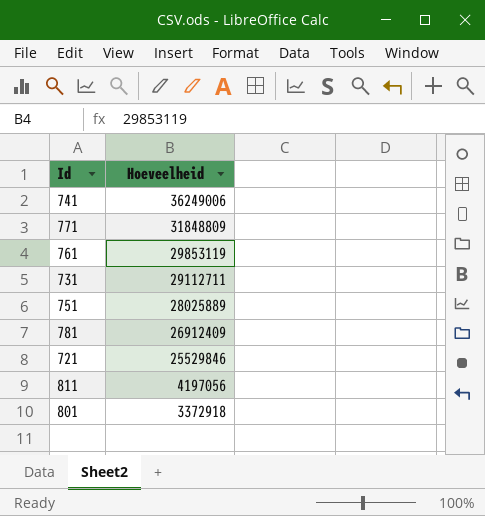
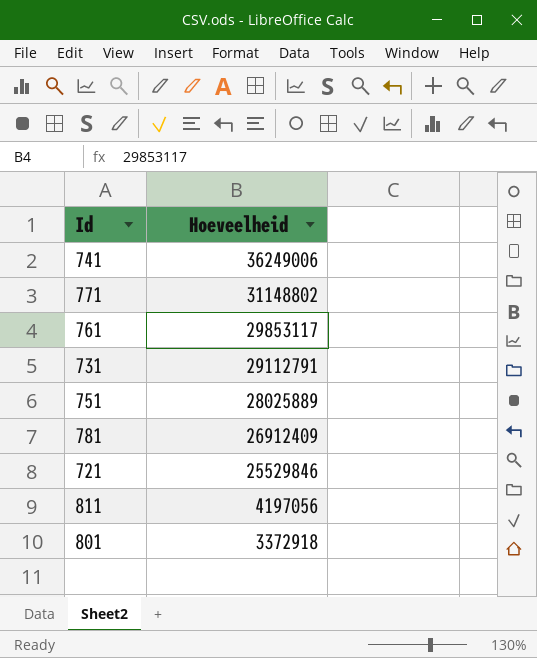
771 | Hoeveelheid: 31848809 -> 31148802
761 | Hoeveelheid: 29853119 -> 29853117
731 | Hoeveelheid: 29112711 -> 29112791

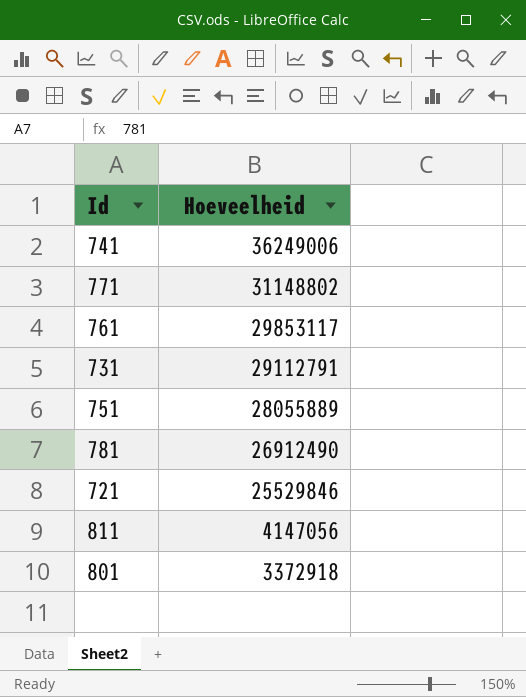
751 | Hoeveelheid: 28025889 -> 28055889
781 | Hoeveelheid: 26912409 -> 26912490
811 | Hoeveelheid: 4197056 -> 4147056

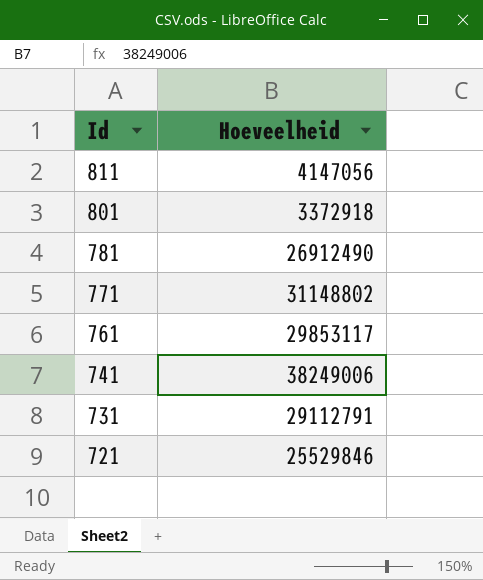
row order: Hoeveelheid descending -> Id descending
row 751: 28055889 -> none
741 | Hoeveelheid: 36249006 -> 38249006

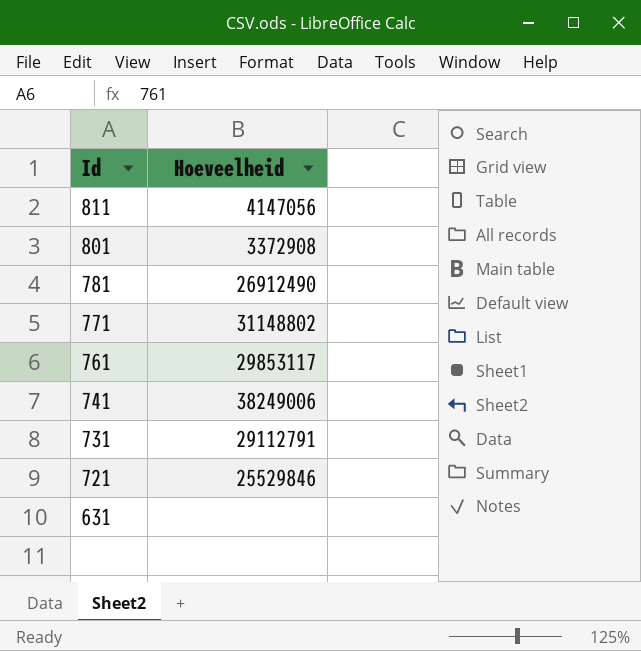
801 | Hoeveelheid: 3372918 -> 3372908
row 631: none -> none

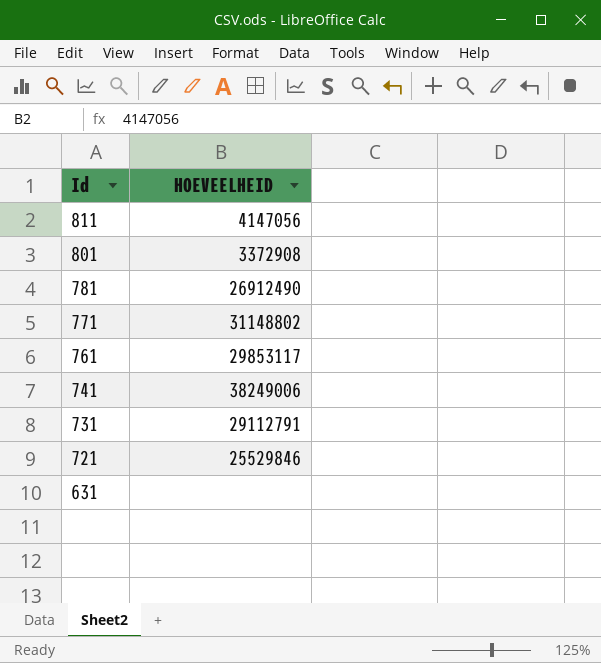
column name: Hoeveelheid -> HOEVEELHEID

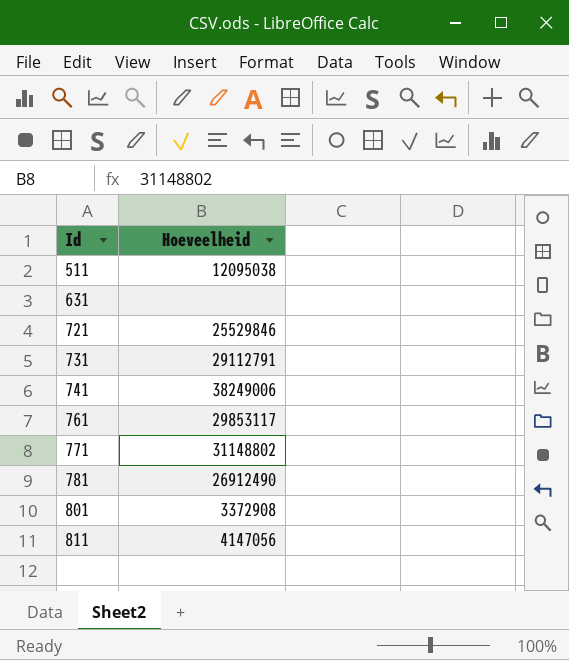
row order: Id descending -> Id ascending
column name: HOEVEELHEID -> Hoeveelheid
row 511: none -> 12095038

